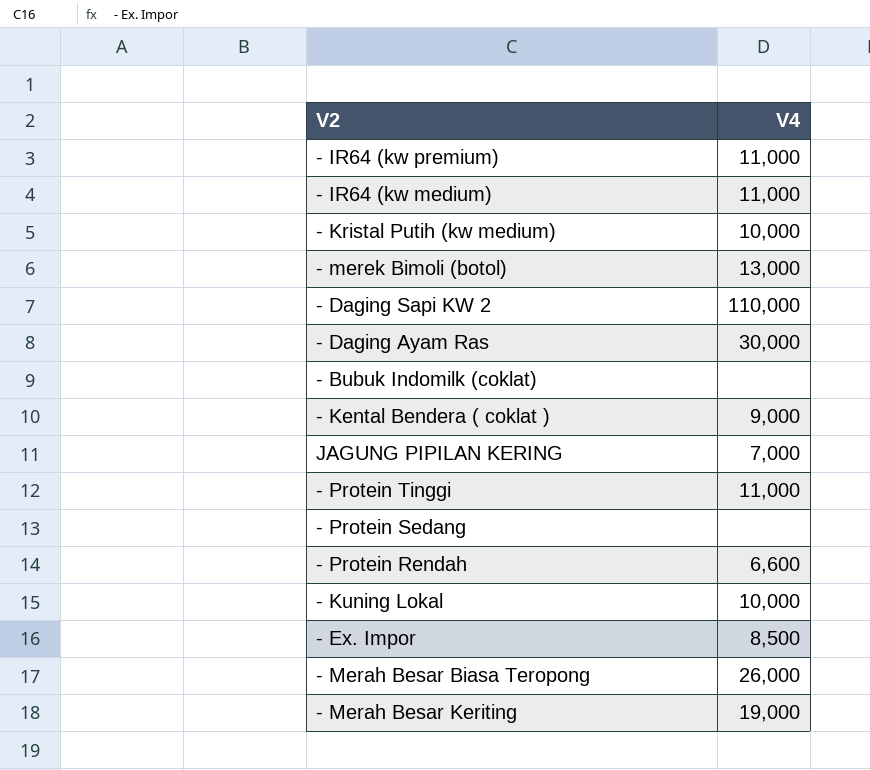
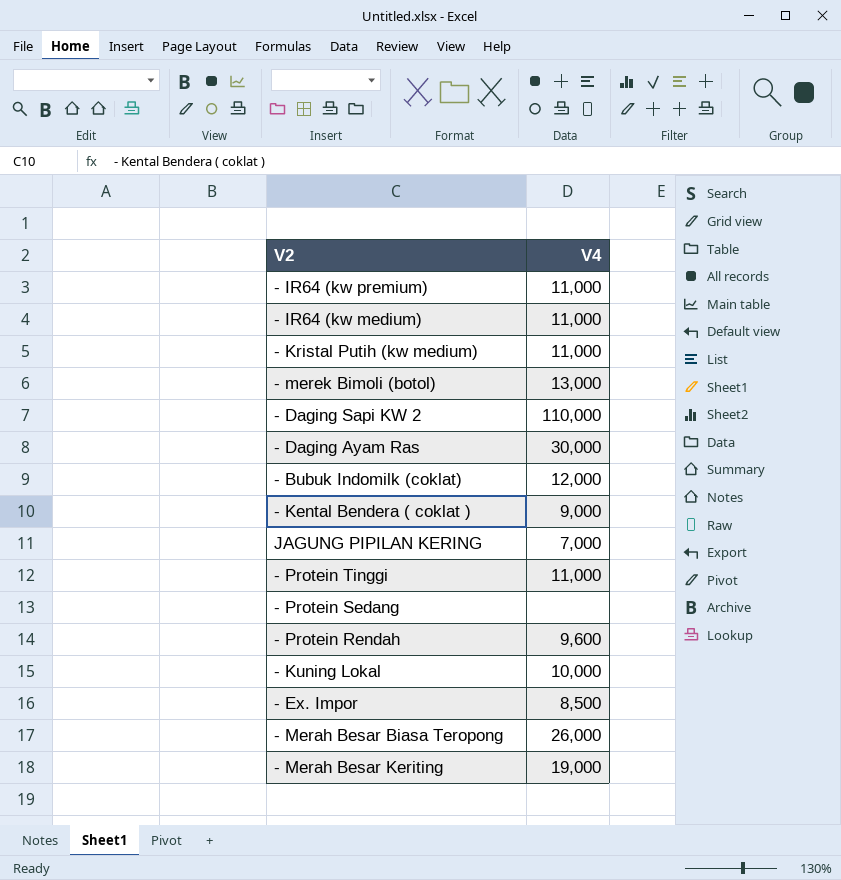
- Kristal Putih (kw medium) | V4: 10,000 -> 11,000
- Bubuk Indomilk (coklat) | V4: none -> 12,000
- Protein Rendah | V4: 6,600 -> 9,600

